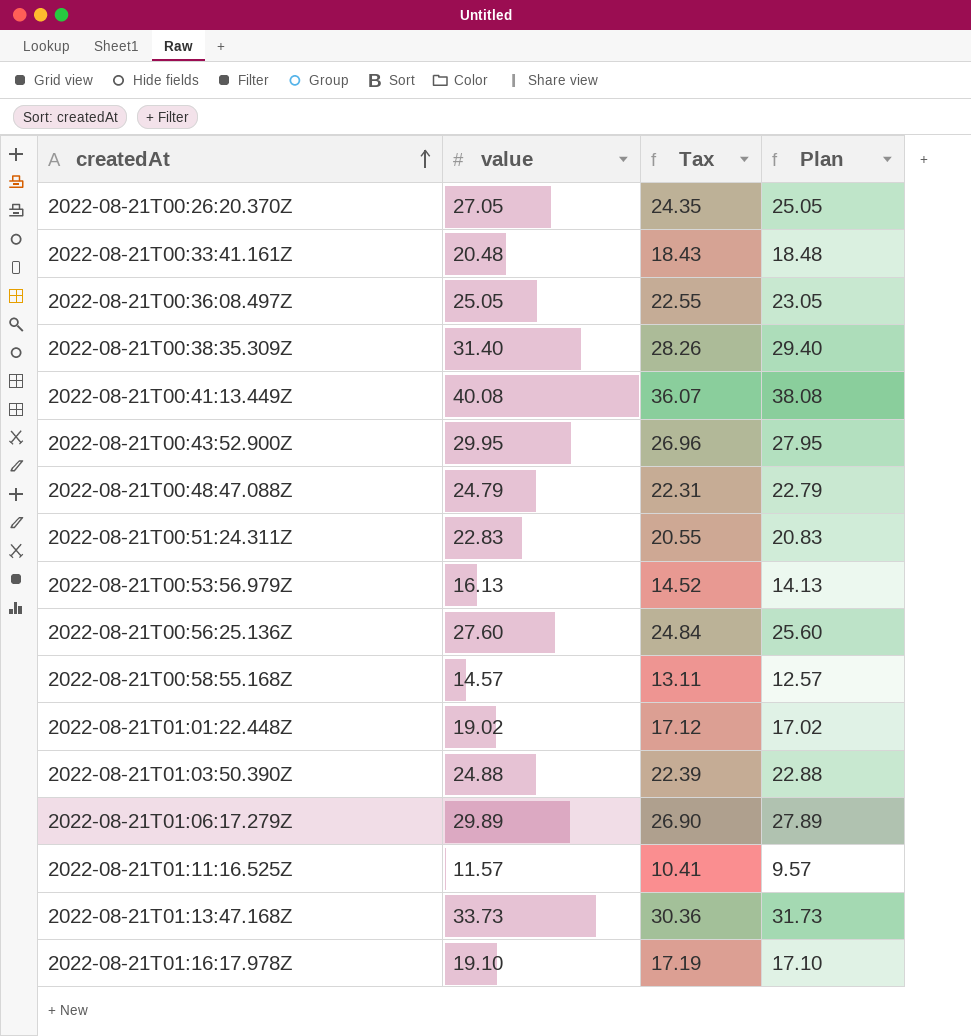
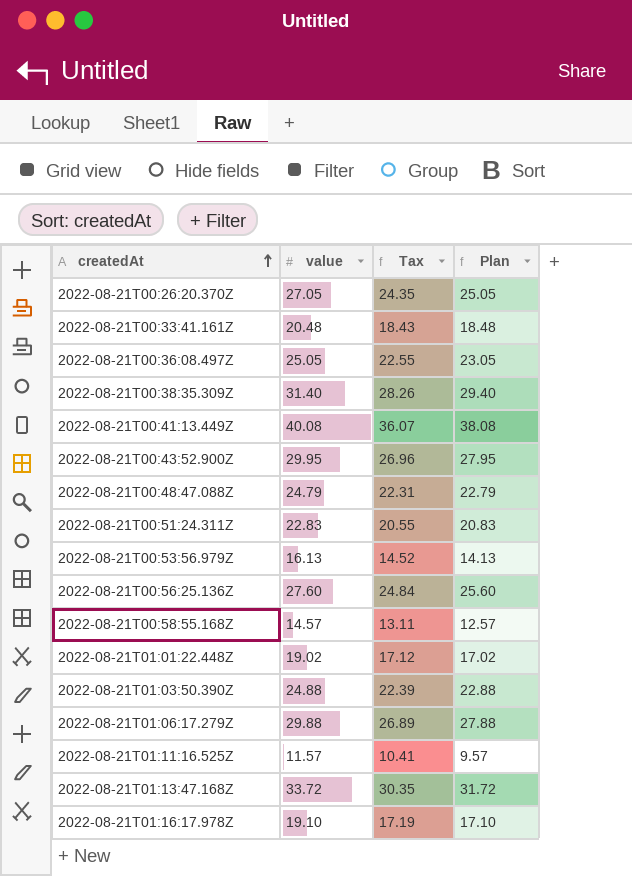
2022-08-21T01:06:17.279Z | value: 29.89 -> 29.88
2022-08-21T01:06:17.279Z | Tax: 26.90 -> 26.89
2022-08-21T01:06:17.279Z | Plan: 27.89 -> 27.88
2022-08-21T01:13:47.168Z | value: 33.73 -> 33.72
2022-08-21T01:13:47.168Z | Tax: 30.36 -> 30.35
2022-08-21T01:13:47.168Z | Plan: 31.73 -> 31.72

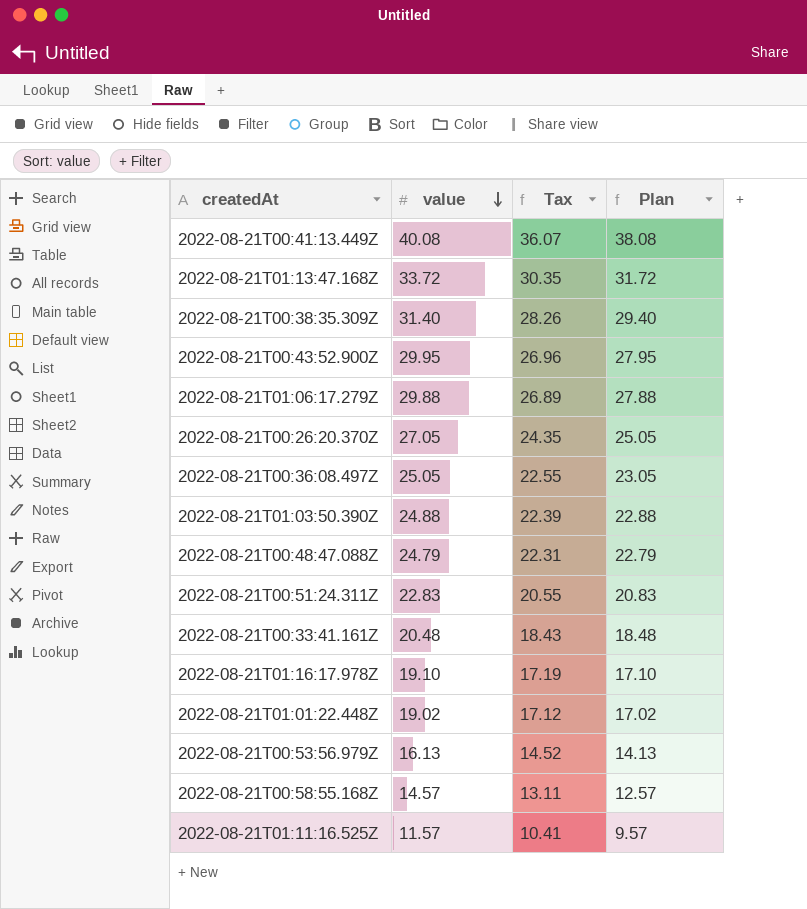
row order: createdAt ascending -> value descending
row 2022-08-21T00:56:25.136Z: 27.60 | 24.84 | 25.60 -> none

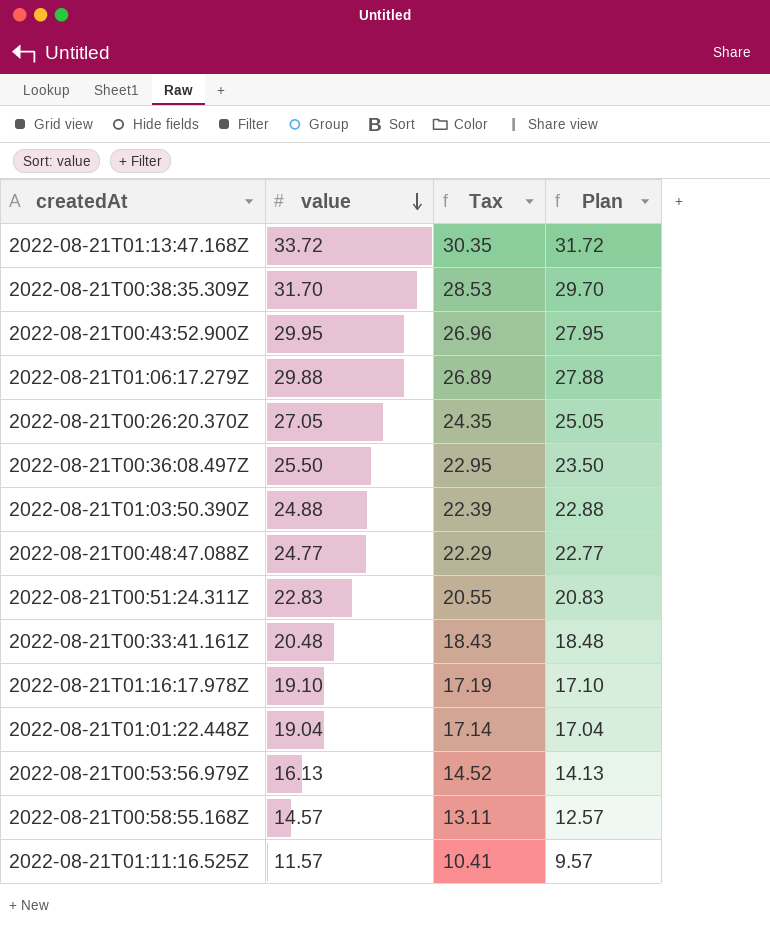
row 2022-08-21T00:41:13.449Z: 40.08 | 36.07 | 38.08 -> none
2022-08-21T00:38:35.309Z | value: 31.40 -> 31.70
2022-08-21T00:38:35.309Z | Tax: 28.26 -> 28.53
2022-08-21T00:38:35.309Z | Plan: 29.40 -> 29.70
2022-08-21T00:36:08.497Z | value: 25.05 -> 25.50
2022-08-21T00:36:08.497Z | Tax: 22.55 -> 22.95
2022-08-21T00:36:08.497Z | Plan: 23.05 -> 23.50
2022-08-21T00:48:47.088Z | value: 24.79 -> 24.77
2022-08-21T00:48:47.088Z | Tax: 22.31 -> 22.29
2022-08-21T00:48:47.088Z | Plan: 22.79 -> 22.77
2022-08-21T01:01:22.448Z | value: 19.02 -> 19.04
2022-08-21T01:01:22.448Z | Tax: 17.12 -> 17.14
2022-08-21T01:01:22.448Z | Plan: 17.02 -> 17.04

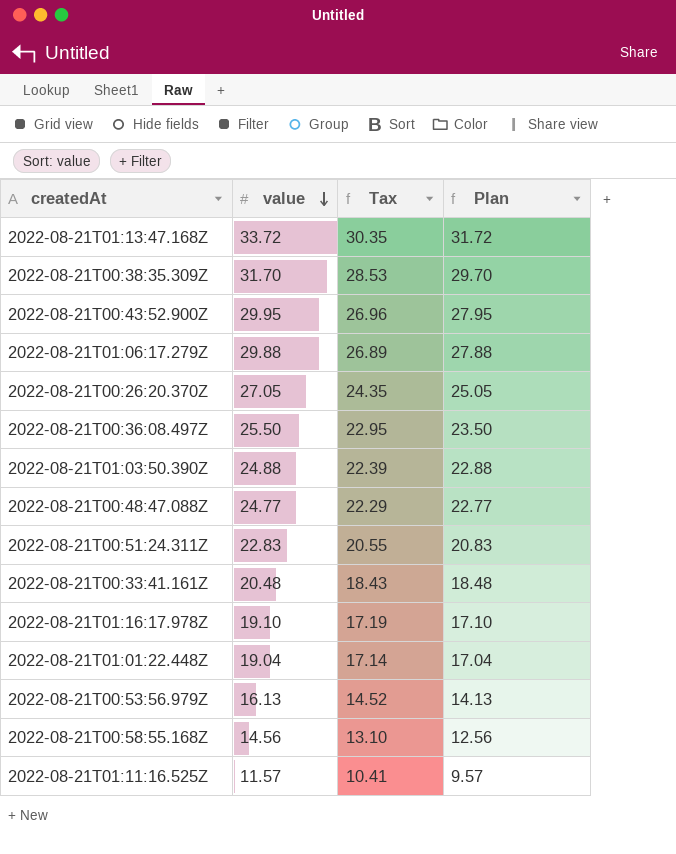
2022-08-21T00:58:55.168Z | value: 14.57 -> 14.56
2022-08-21T00:58:55.168Z | Tax: 13.11 -> 13.10
2022-08-21T00:58:55.168Z | Plan: 12.57 -> 12.56

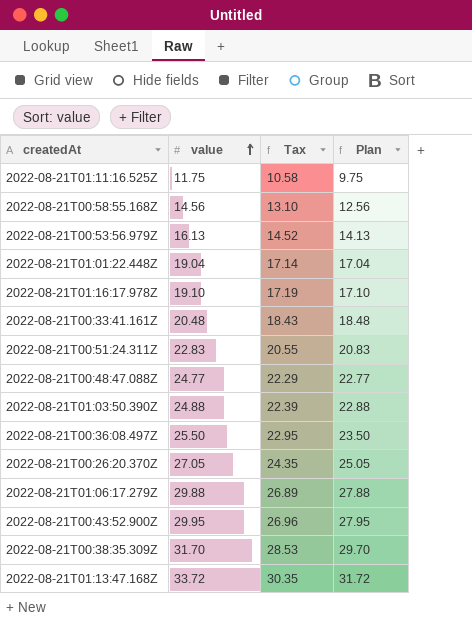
row order: value descending -> value ascending
2022-08-21T01:11:16.525Z | value: 11.57 -> 11.75
2022-08-21T01:11:16.525Z | Tax: 10.41 -> 10.58
2022-08-21T01:11:16.525Z | Plan: 9.57 -> 9.75

